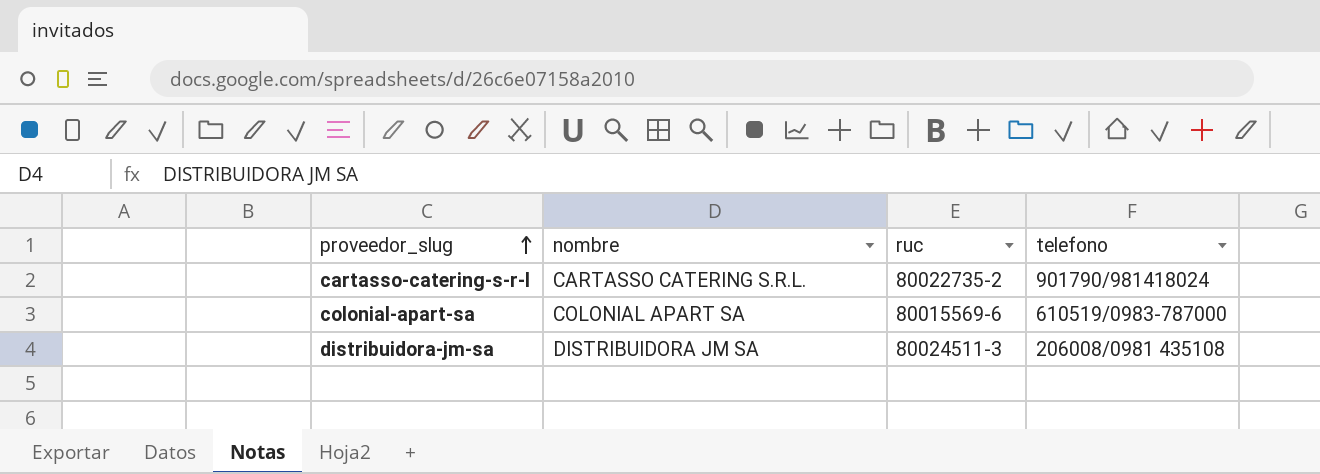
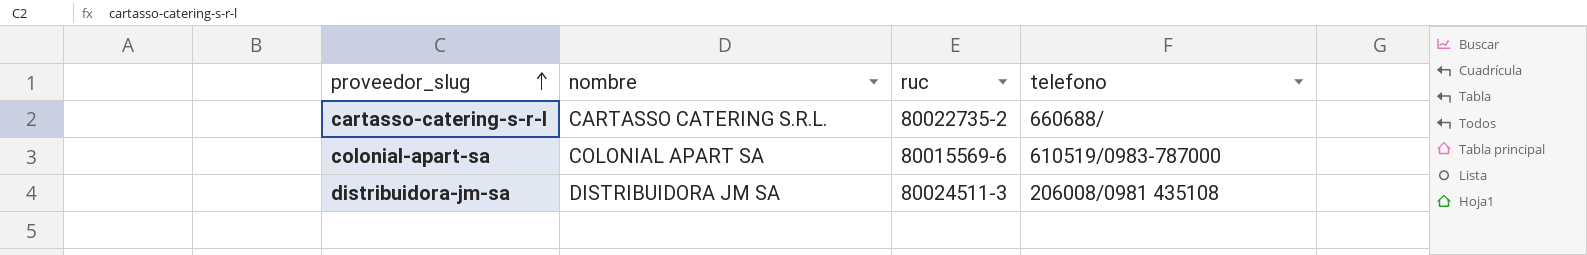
cartasso-catering-s-r-l | telefono: 901790/981418024 -> 660688/

